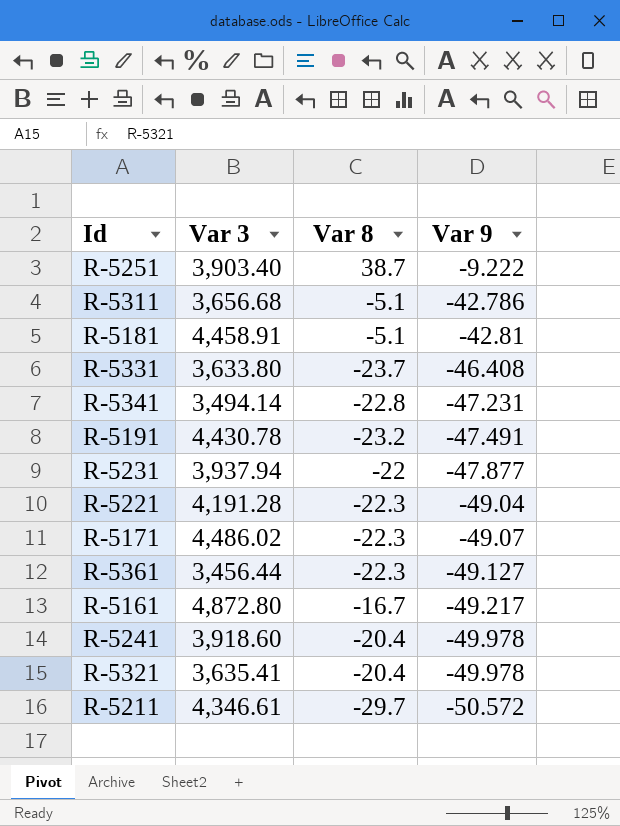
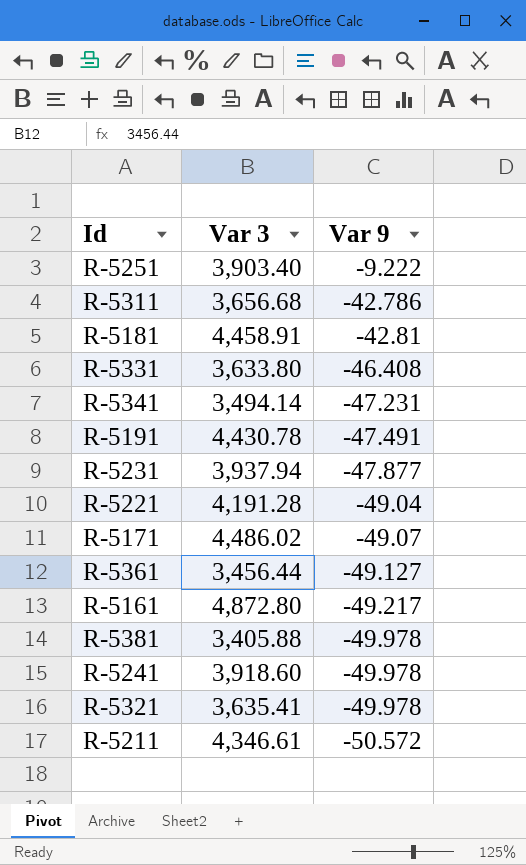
column Var 8 | position: 3 -> none
row R-5381: none -> 3,405.88 | -49.978

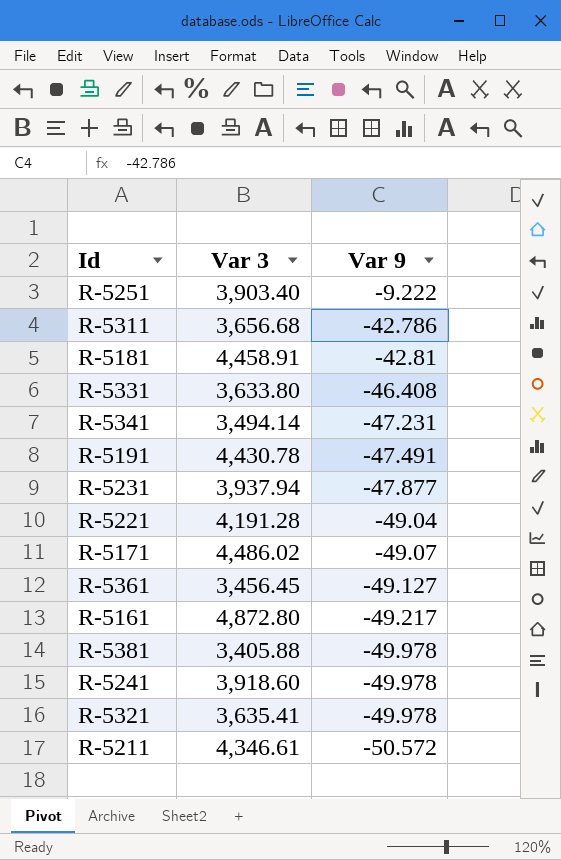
R-5361 | Var 3: 3,456.44 -> 3,456.45

